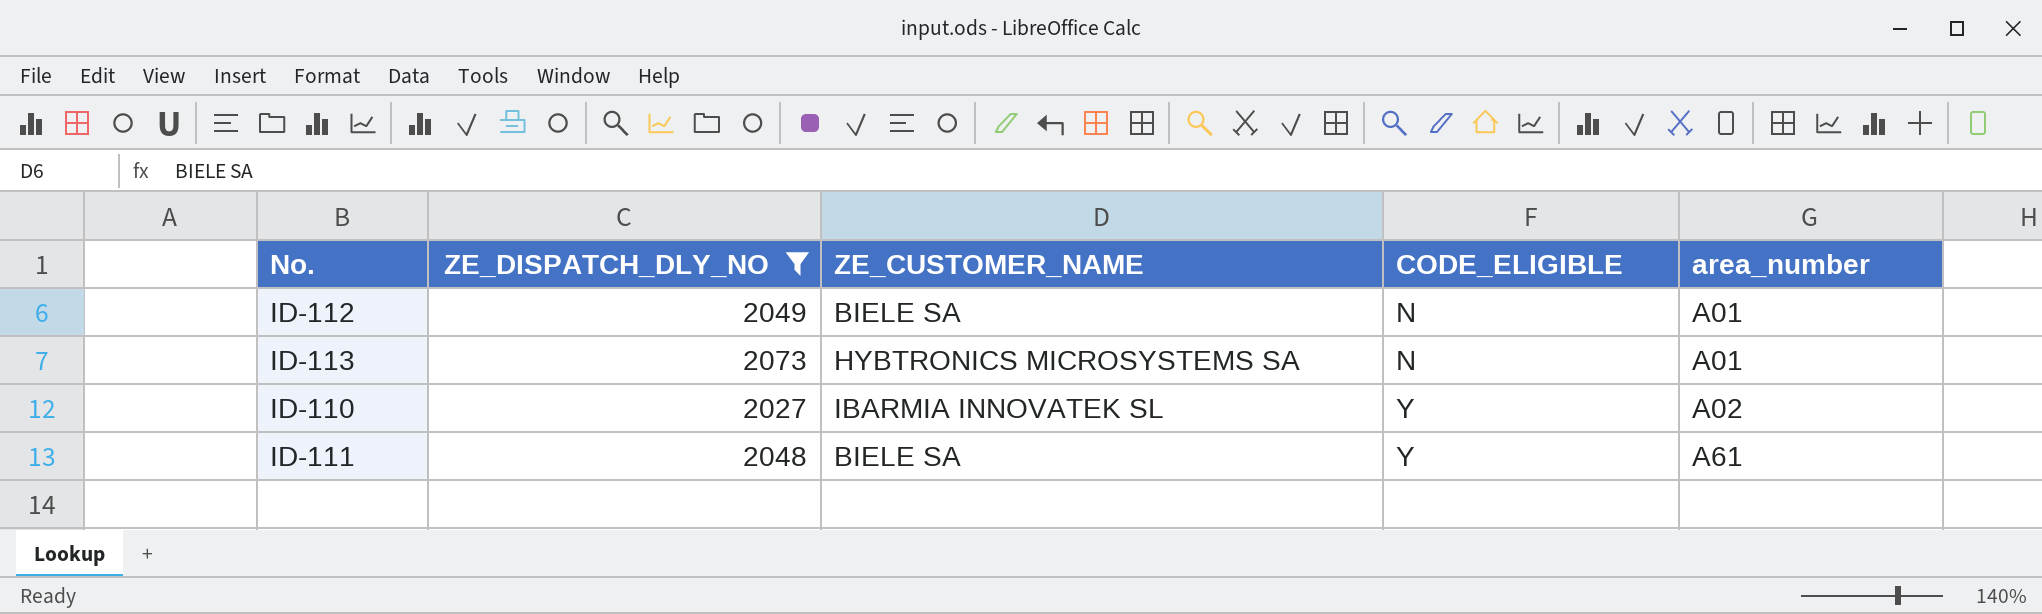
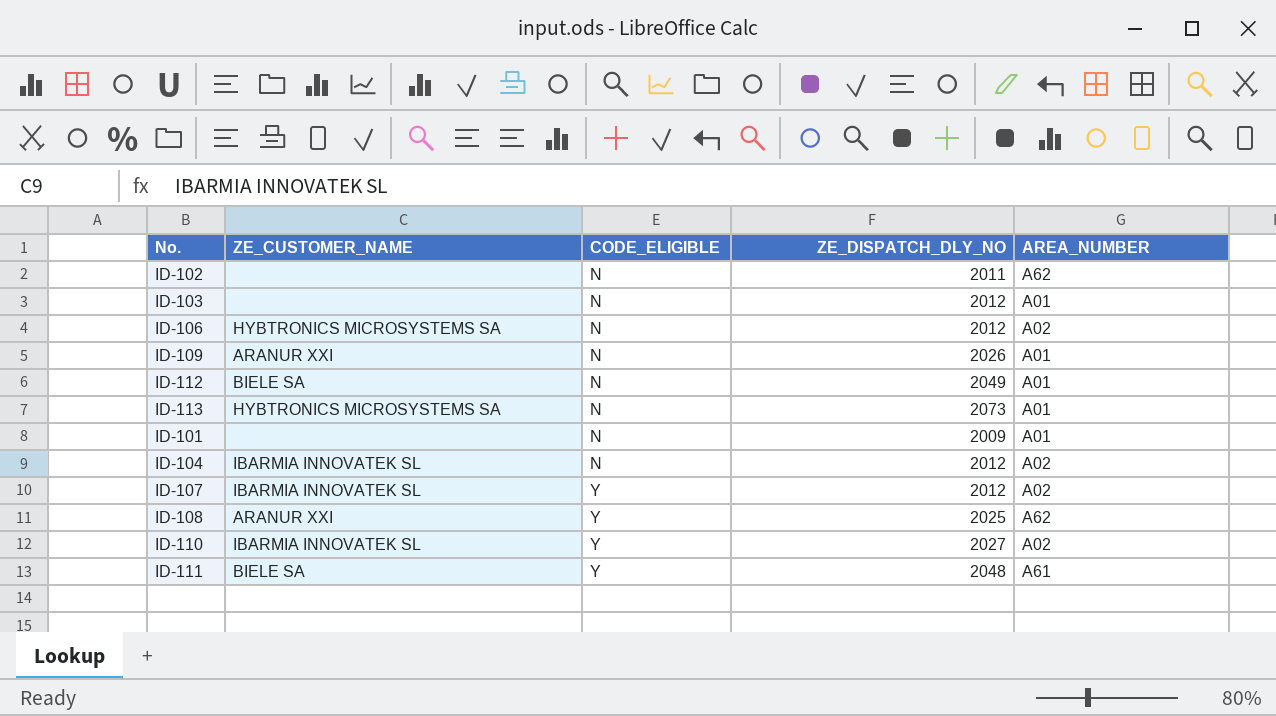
filter: ZE_DISPATCH_DLY_NO >= 2027 -> none
column ZE_DISPATCH_DLY_NO | position: 2 -> 4
column name: area_number -> AREA_NUMBER

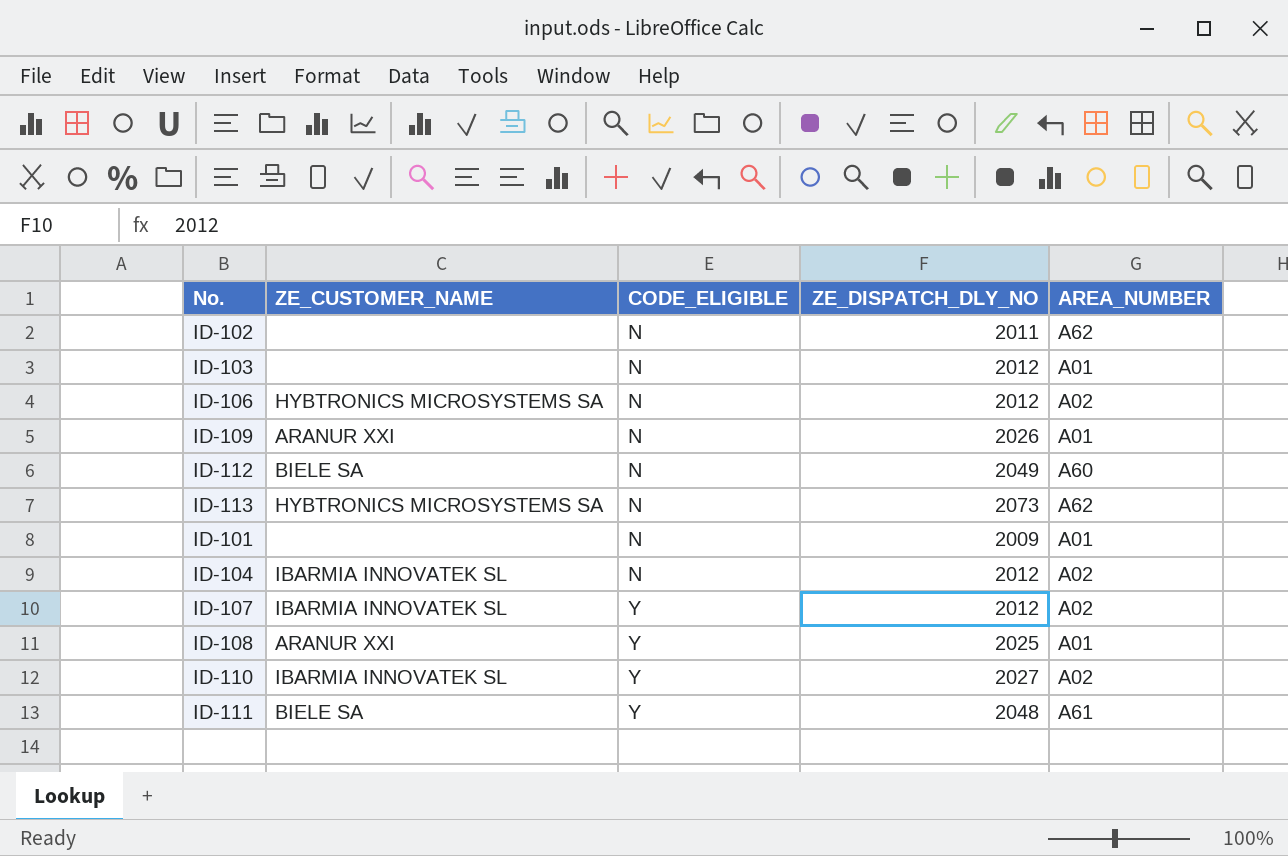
ID-112 | AREA_NUMBER: A01 -> A60
ID-113 | AREA_NUMBER: A01 -> A62
ID-108 | AREA_NUMBER: A62 -> A01

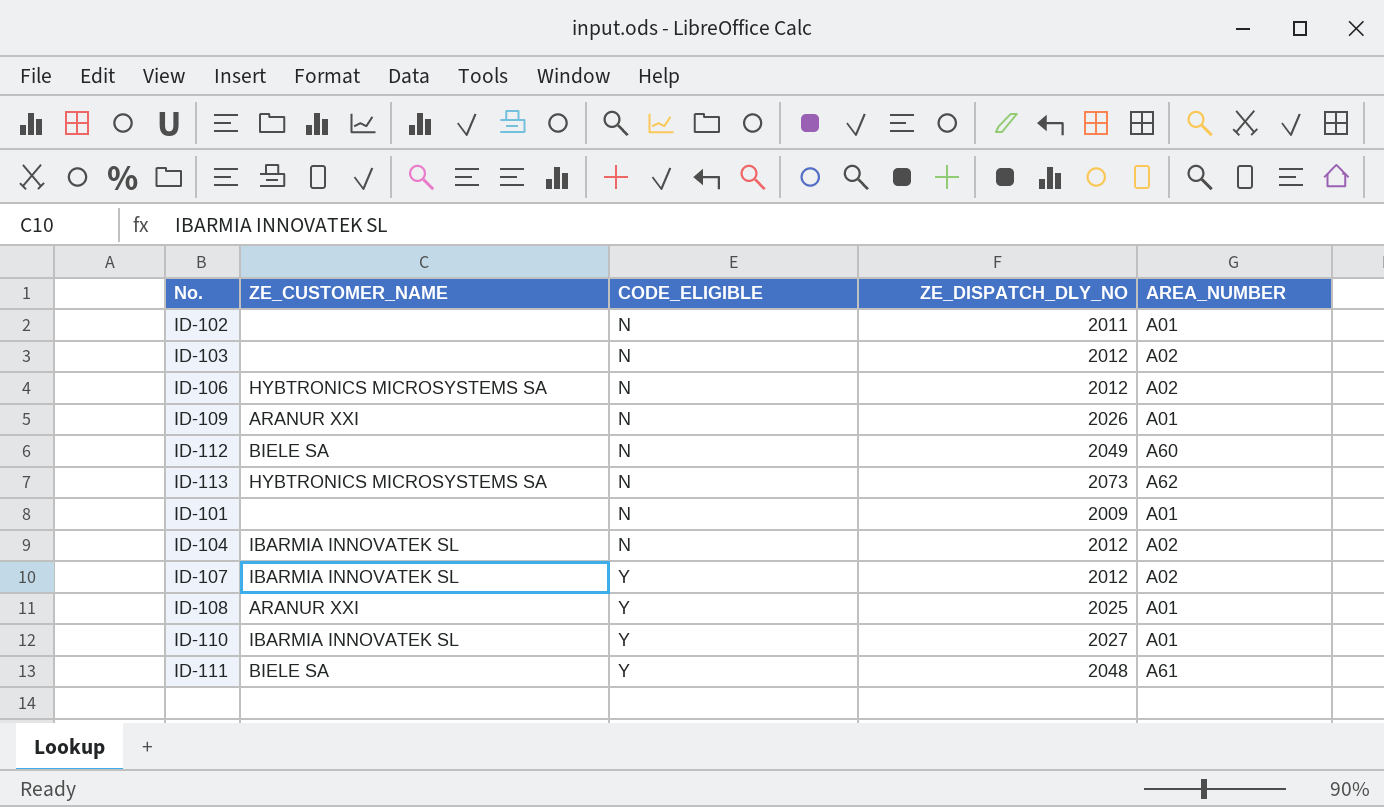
ID-102 | AREA_NUMBER: A62 -> A01
ID-103 | AREA_NUMBER: A01 -> A02
ID-110 | AREA_NUMBER: A02 -> A01

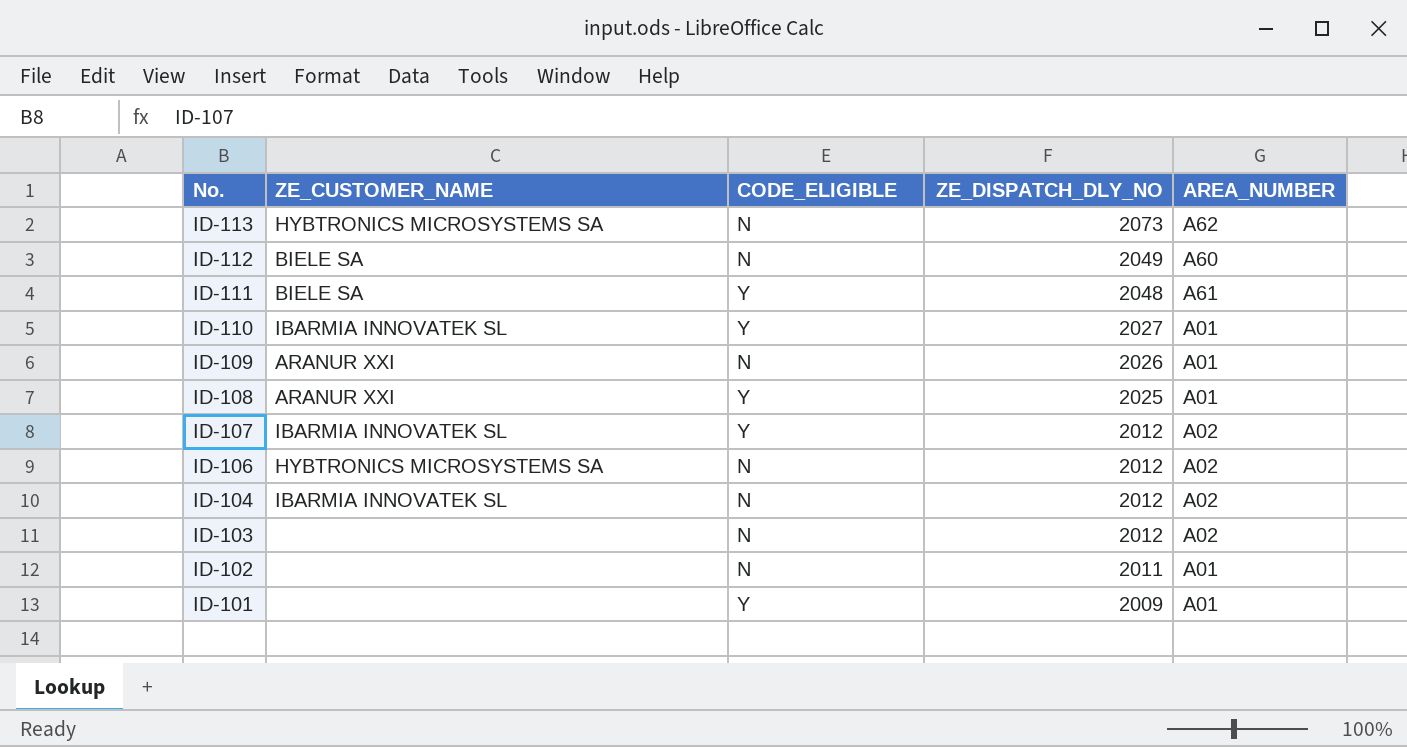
row order: CODE_ELIGIBLE ascending -> No. descending
ID-101 | CODE_ELIGIBLE: N -> Y

